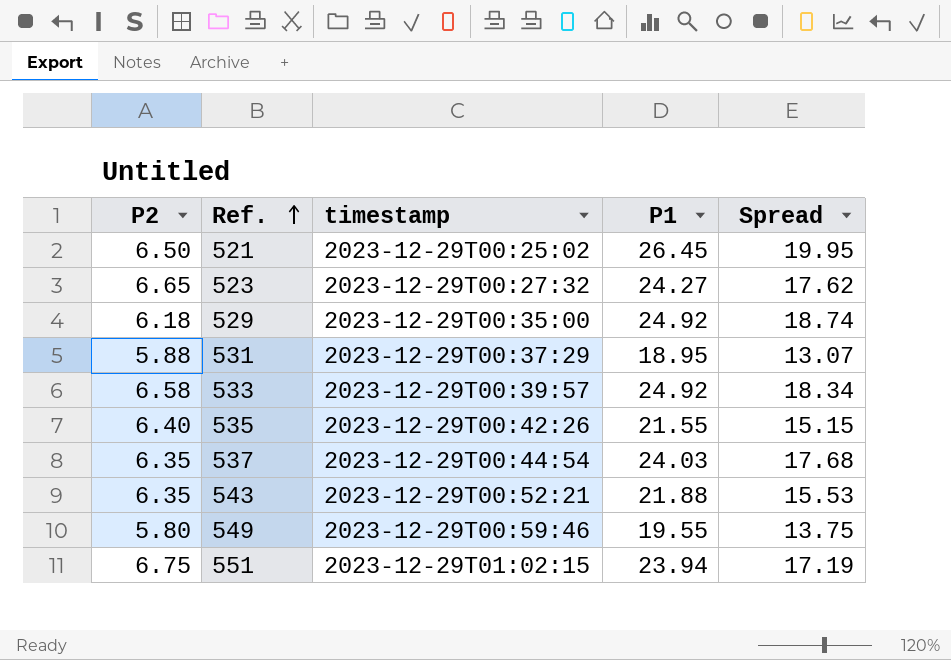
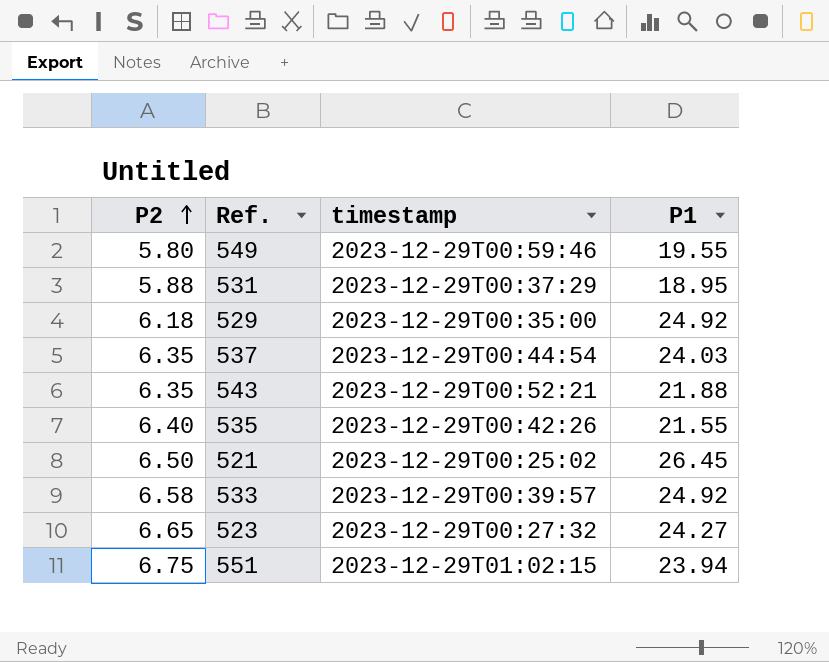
row order: Ref. ascending -> P2 ascending
column Spread | formula: [P1] - [P2] -> none

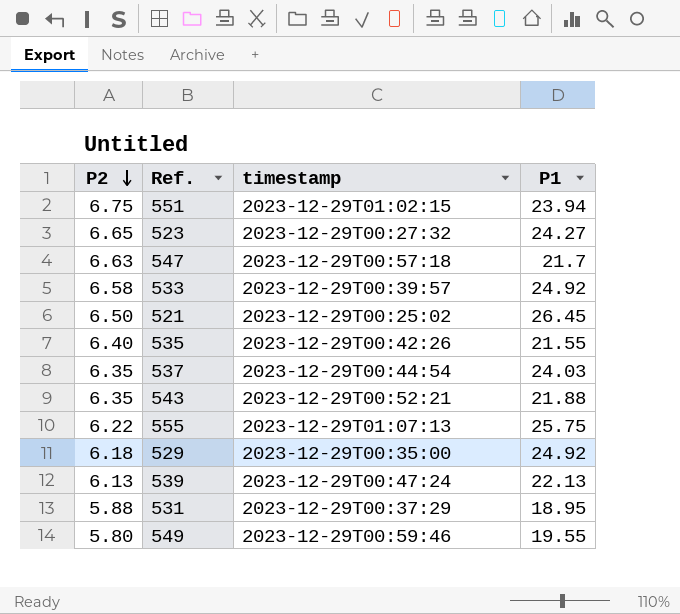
row order: P2 ascending -> P2 descending
row 547: none -> 6.63 | 2023-12-29T00:57:18 | 21.7
row 555: none -> 6.22 | 2023-12-29T01:07:13 | 25.75
row 539: none -> 6.13 | 2023-12-29T00:47:24 | 22.13

